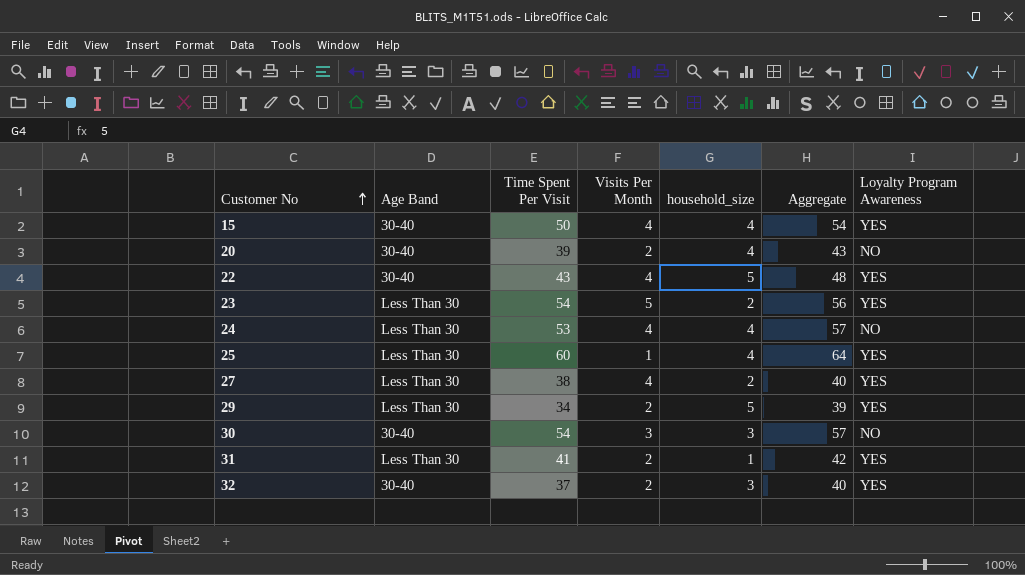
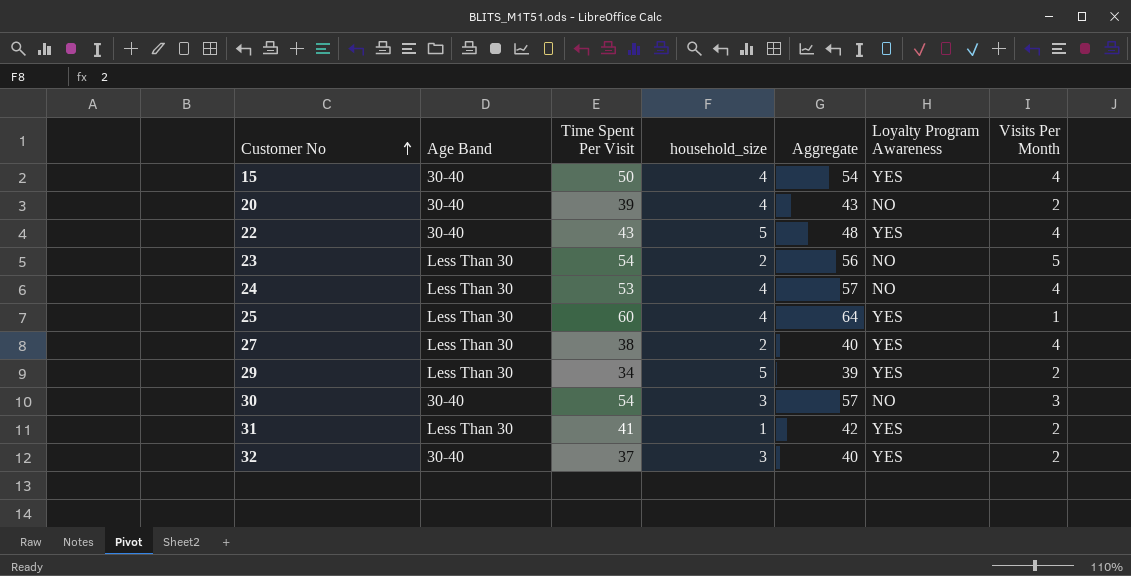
column Visits Per Month | position: 4 -> 7
23 | Loyalty Program Awareness: YES -> NO

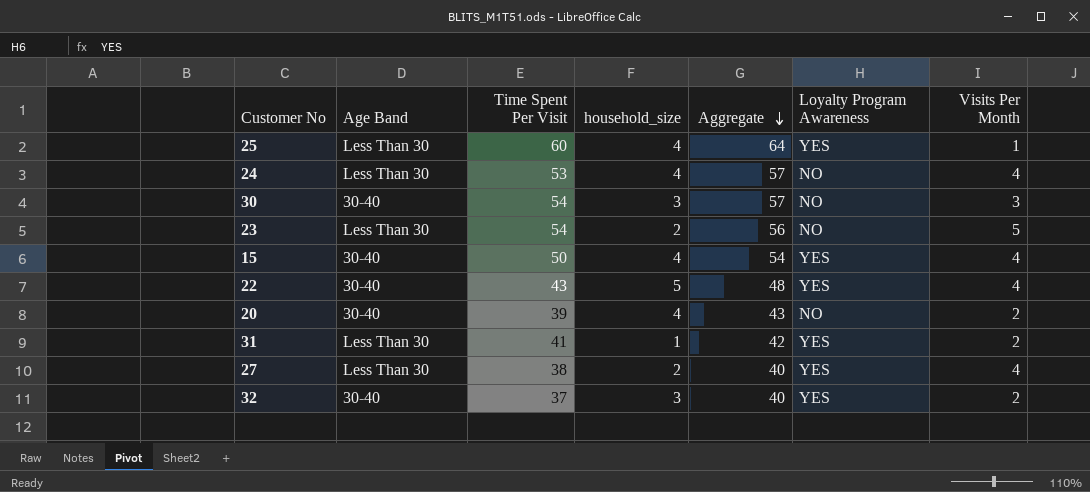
row order: Customer No ascending -> Aggregate descending
row 29: Less Than 30 | 34 | 5 | 39 | YES | 2 -> none

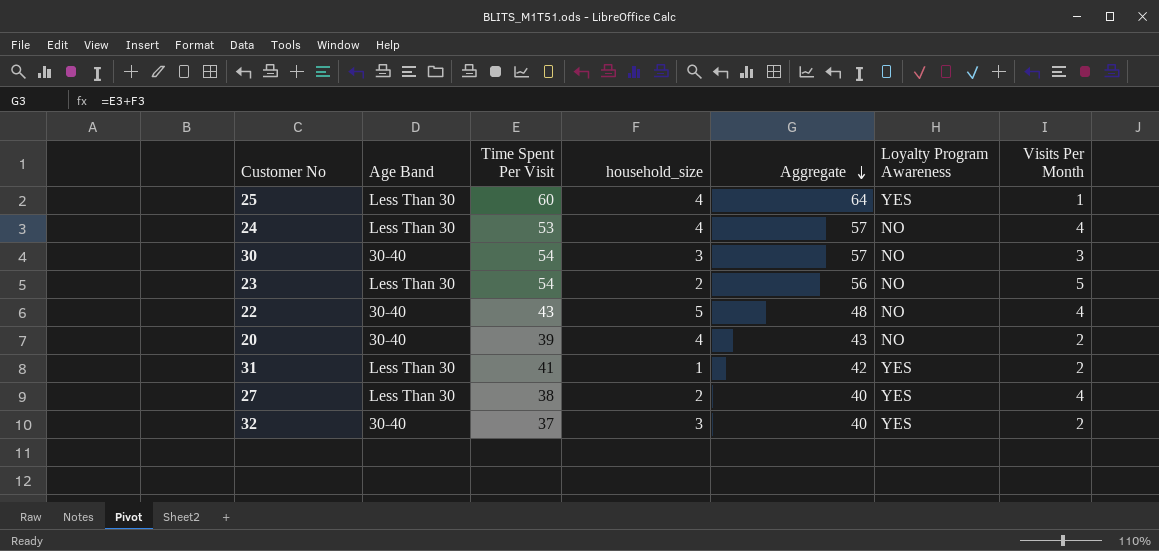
row 15: 30-40 | 50 | 4 | 54 | YES | 4 -> none
22 | Loyalty Program Awareness: YES -> NO

